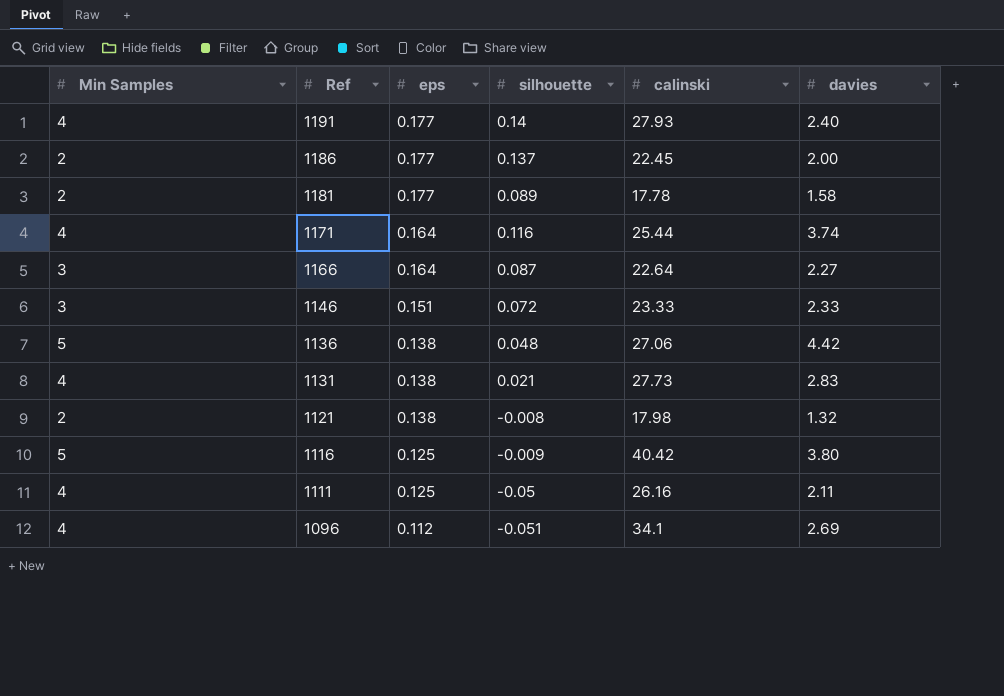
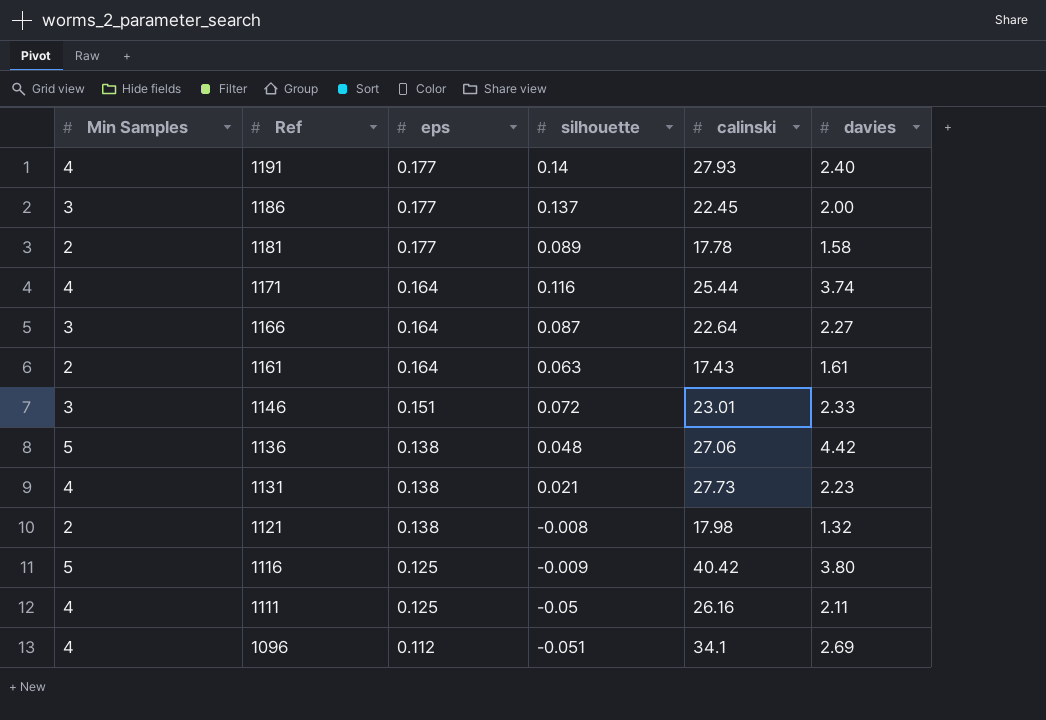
1186 | Min Samples: 2 -> 3
row 1161: none -> 2 | 0.164 | 0.063 | 17.43 | 1.61
1146 | calinski: 23.33 -> 23.01
1131 | davies: 2.83 -> 2.23

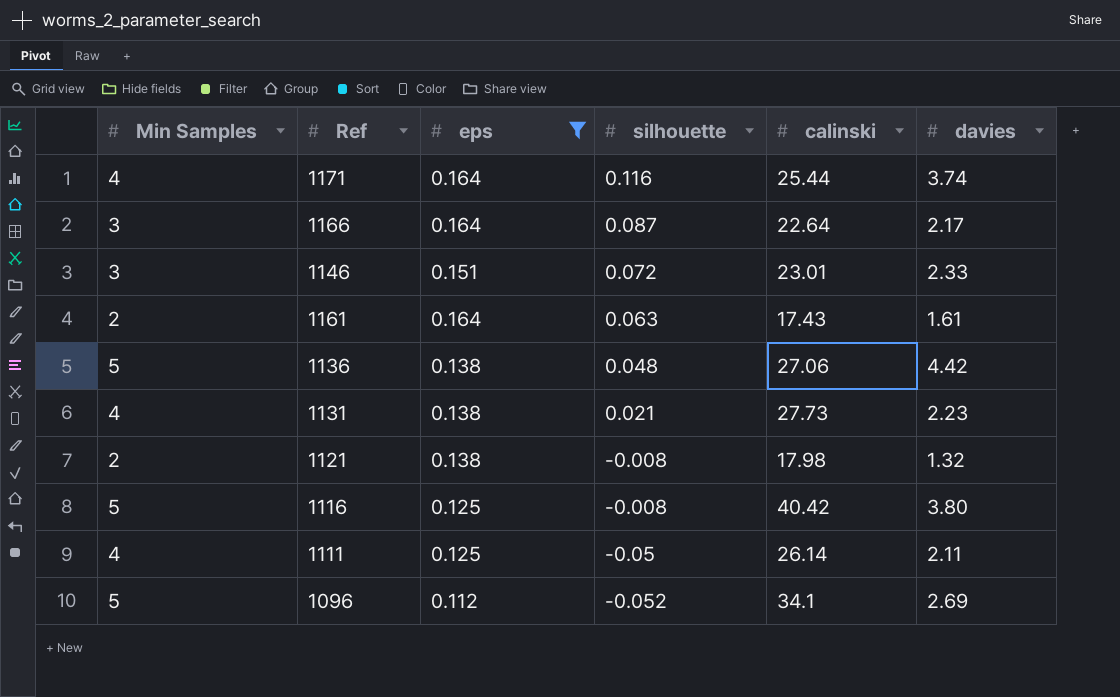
filter: none -> eps != 0.177
row order: Ref descending -> silhouette descending
1166 | davies: 2.27 -> 2.17
1116 | silhouette: -0.009 -> -0.008
1111 | calinski: 26.16 -> 26.14
1096 | Min Samples: 4 -> 5
1096 | silhouette: -0.051 -> -0.052

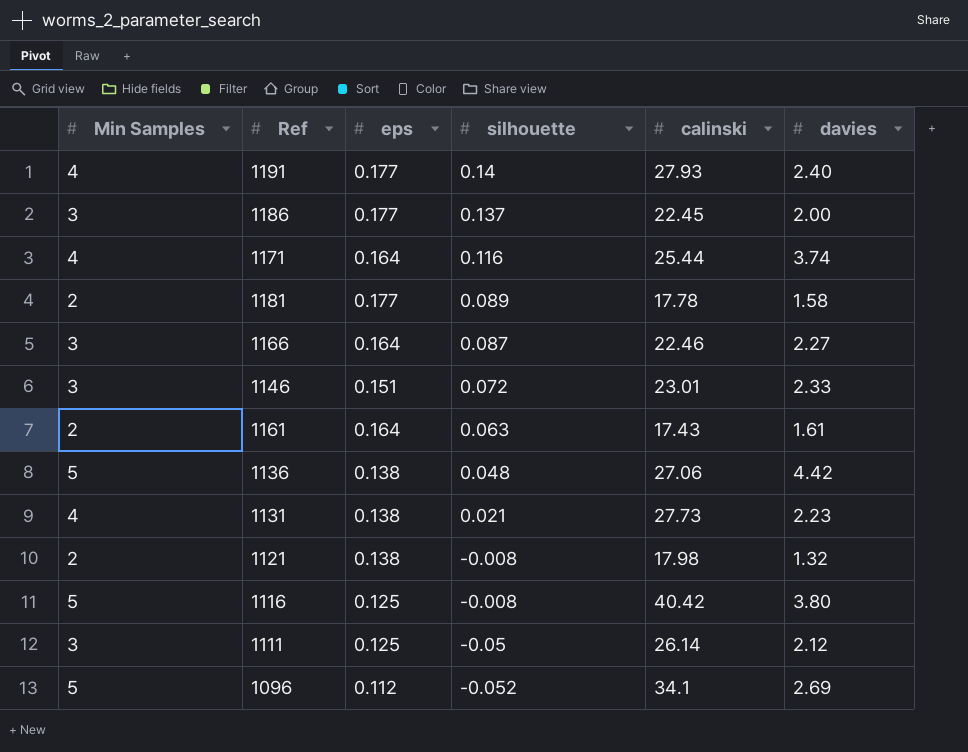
filter: eps != 0.177 -> none
1166 | calinski: 22.64 -> 22.46
1166 | davies: 2.17 -> 2.27
1111 | Min Samples: 4 -> 3
1111 | davies: 2.11 -> 2.12

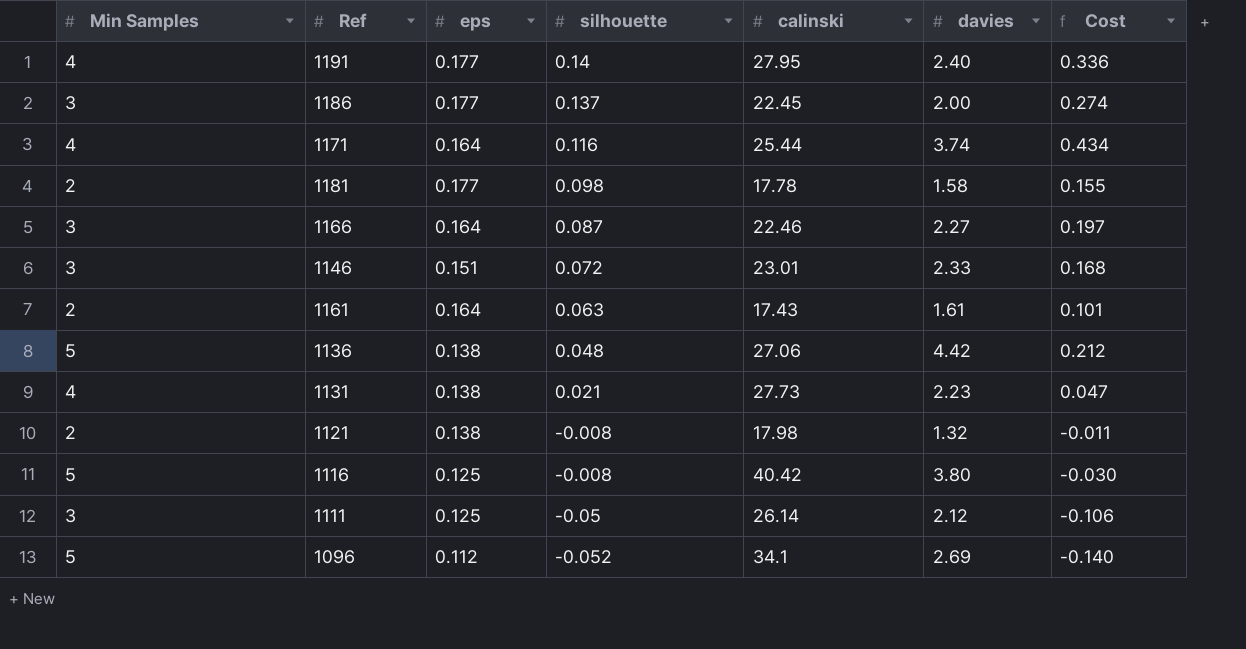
column Cost | formula: none -> [silhouette] * [davies]
1191 | calinski: 27.93 -> 27.95
1181 | silhouette: 0.089 -> 0.098

